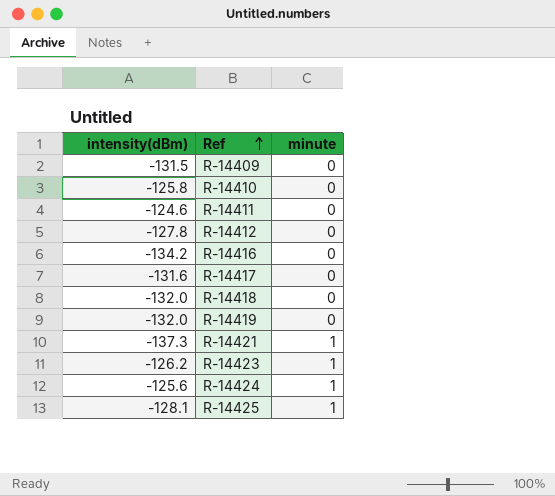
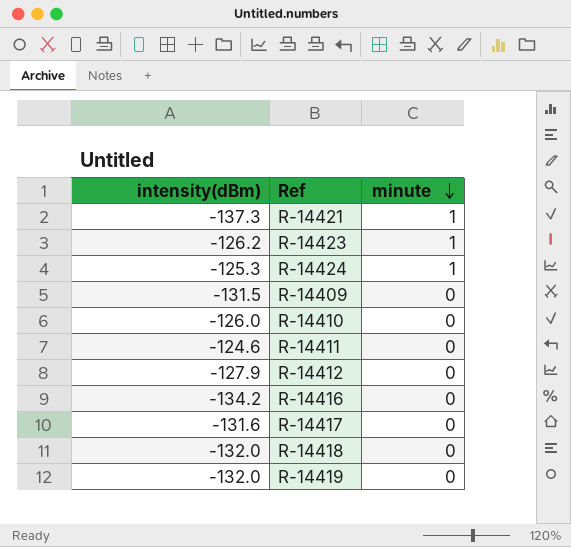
row order: Ref ascending -> minute descending
row R-14425: -128.1 | 1 -> none
R-14424 | intensity(dBm): -125.6 -> -125.3
R-14410 | intensity(dBm): -125.8 -> -126.0
R-14412 | intensity(dBm): -127.8 -> -127.9

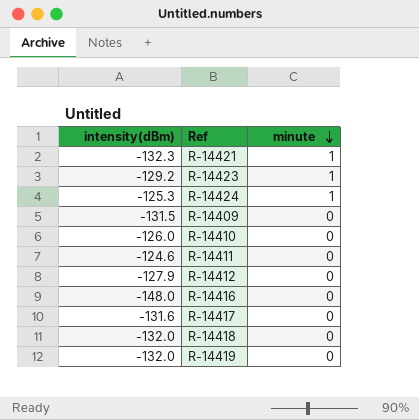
R-14421 | intensity(dBm): -137.3 -> -132.3
R-14423 | intensity(dBm): -126.2 -> -129.2
R-14416 | intensity(dBm): -134.2 -> -148.0

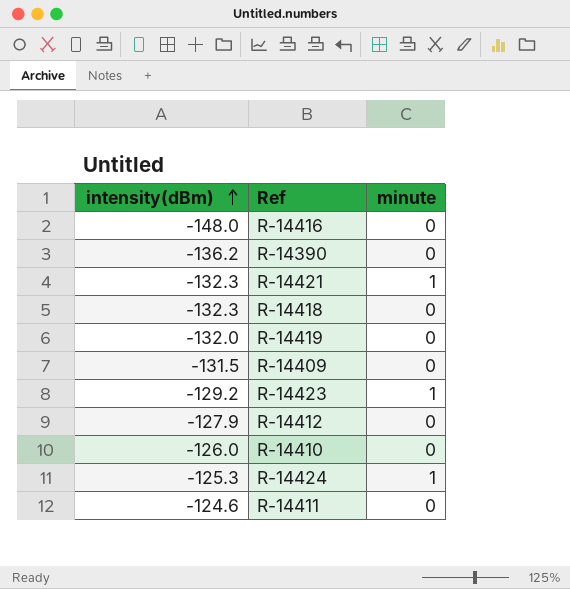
row order: minute descending -> intensity(dBm) ascending
row R-14417: -131.6 | 0 -> none
row R-14390: none -> -136.2 | 0
R-14418 | intensity(dBm): -132.0 -> -132.3

